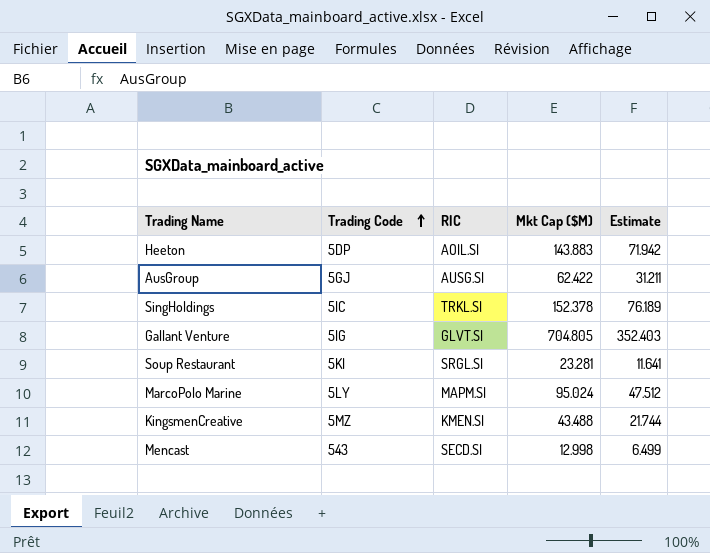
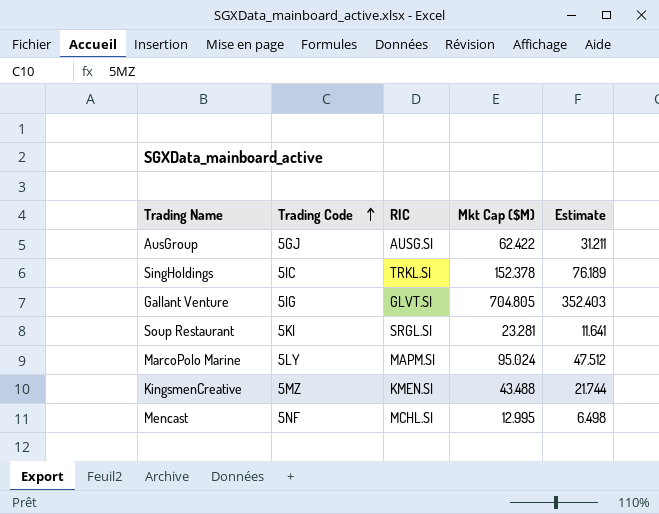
row Heeton: 5DP | AOIL.SI | 143.883 | 71.942 -> none
Mencast | Trading Code: 543 -> 5NF
Mencast | RIC: SECD.SI -> MCHL.SI
Mencast | Mkt Cap ($M): 12.998 -> 12.995
Mencast | Estimate: 6.499 -> 6.498

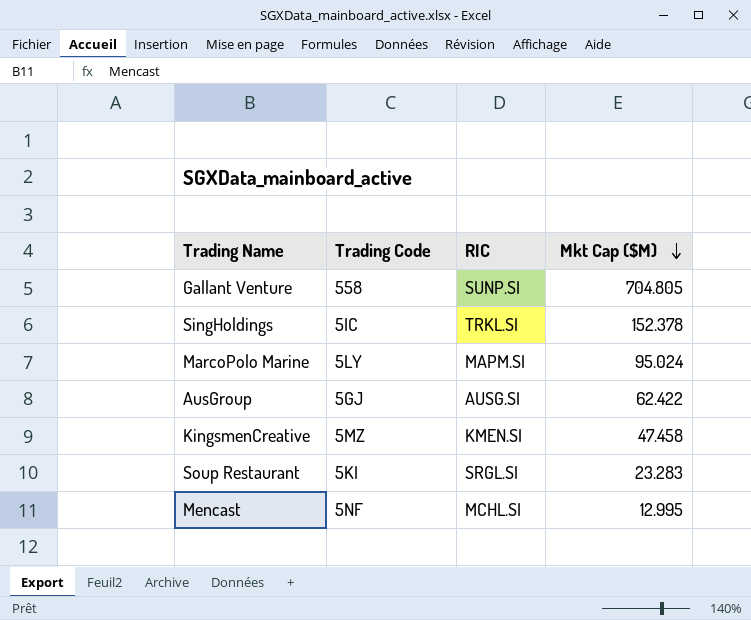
row order: Trading Code ascending -> Mkt Cap ($M) descending
column Estimate | formula: [Mkt Cap ($M)] * 0.5 -> none
Gallant Venture | Trading Code: 5IG -> 558
Gallant Venture | RIC: GLVT.SI -> SUNP.SI
KingsmenCreative | Mkt Cap ($M): 43.488 -> 47.458
Soup Restaurant | Mkt Cap ($M): 23.281 -> 23.283

